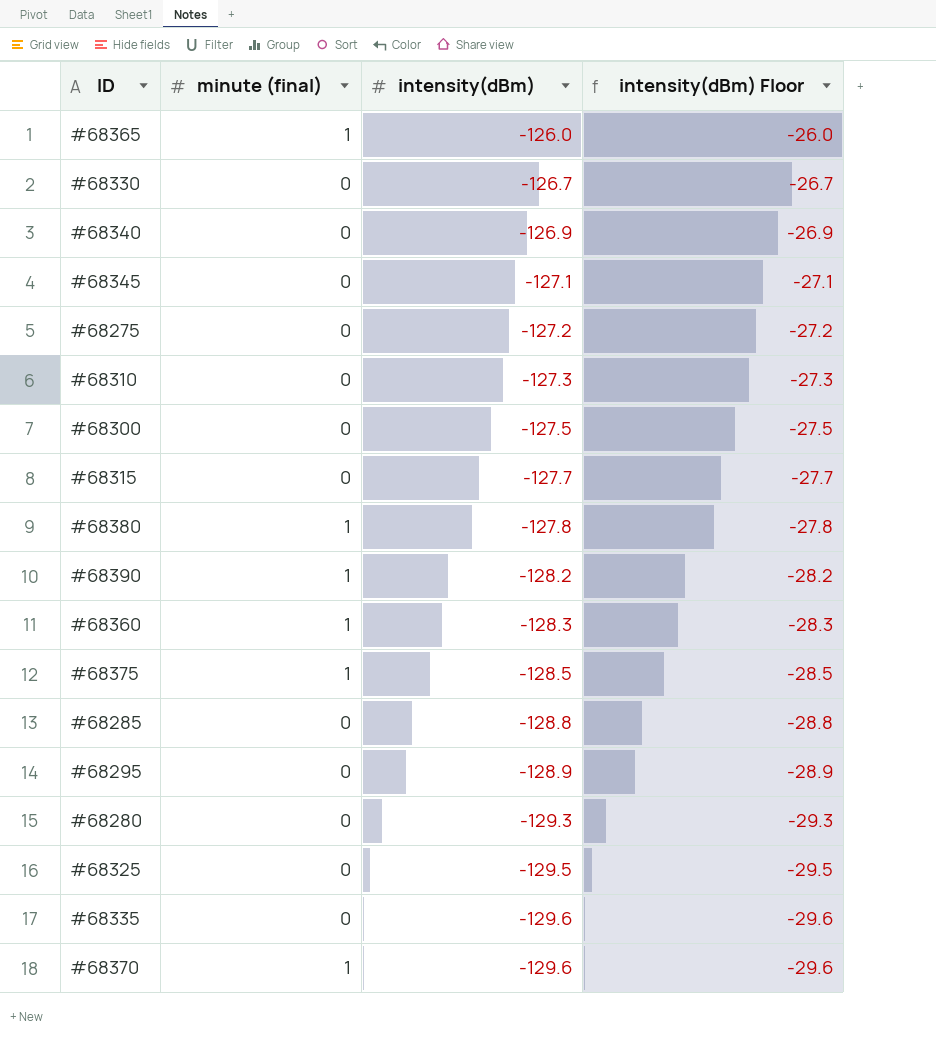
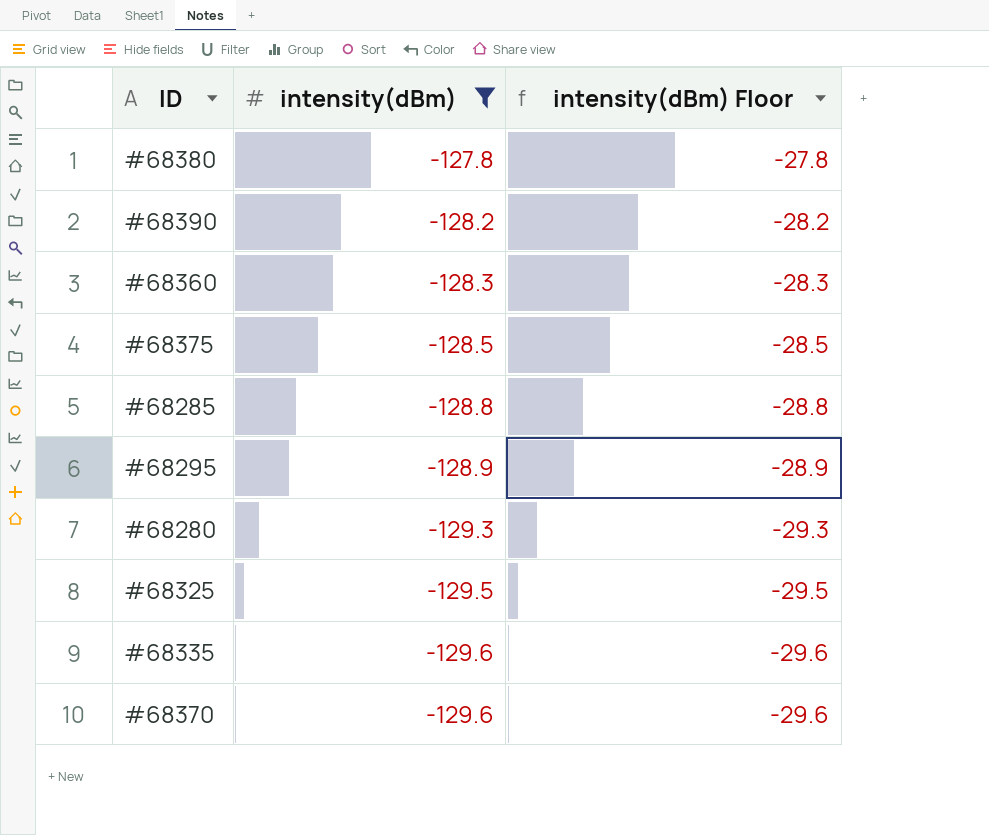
filter: none -> intensity(dBm) <= -127.8
column minute (final) | position: 2 -> none

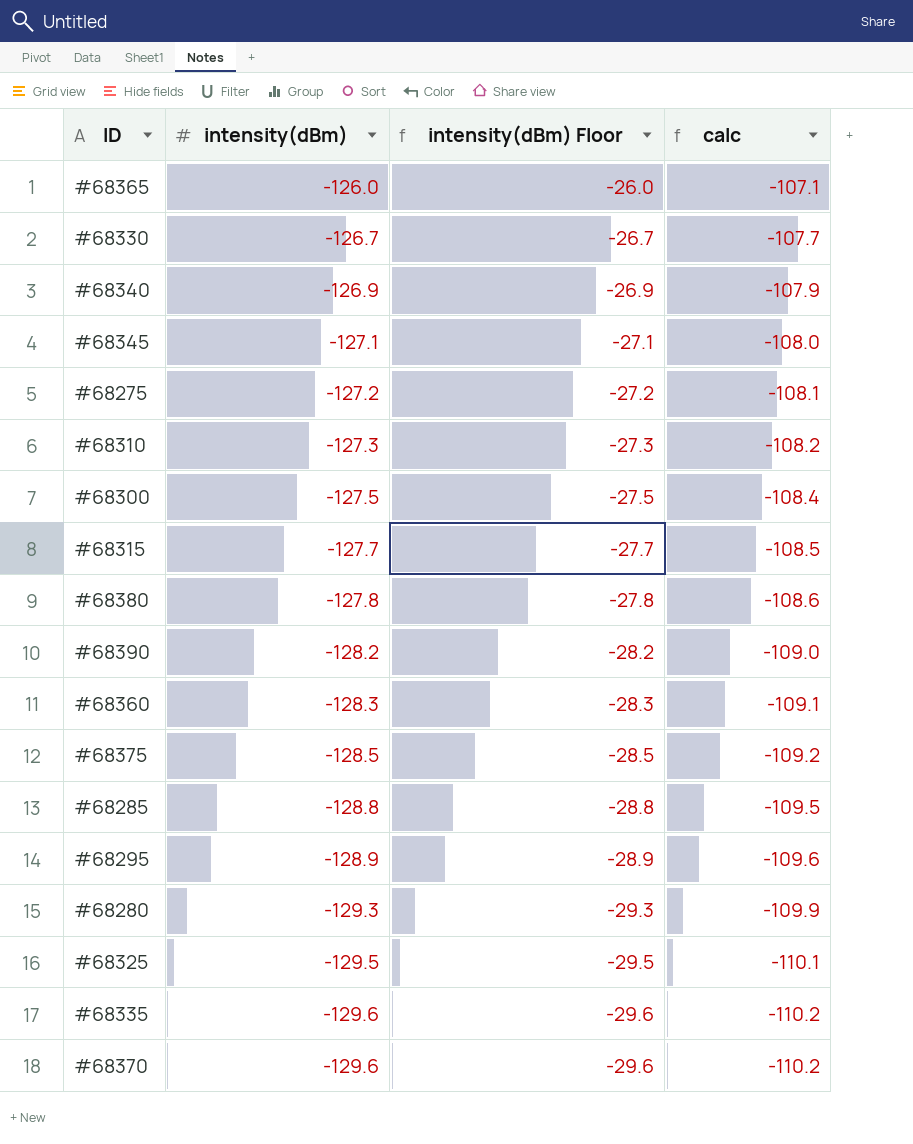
filter: intensity(dBm) <= -127.8 -> none
column calc | formula: none -> [intensity(dBm)] * 0.85

